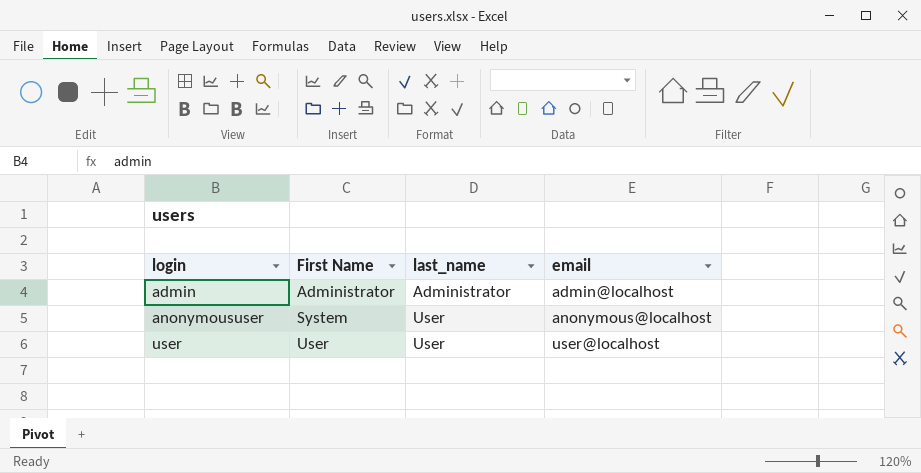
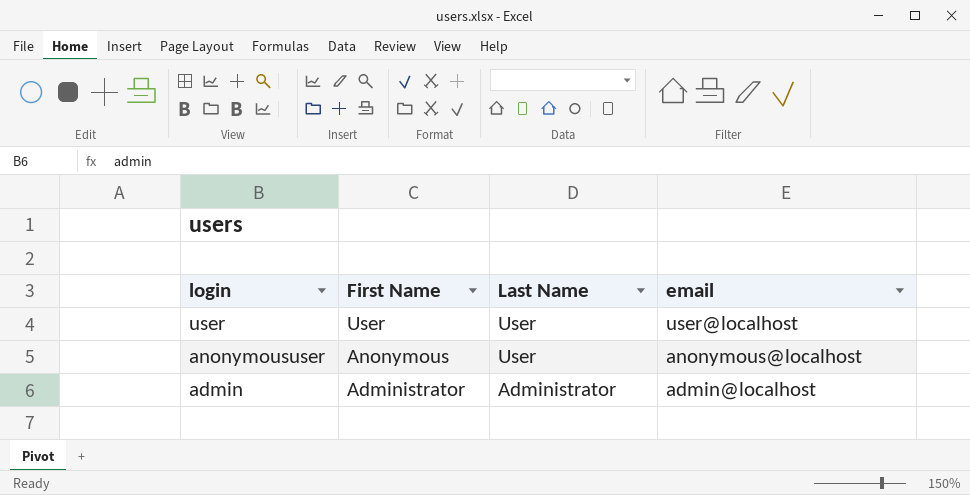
row order: login ascending -> login descending
column name: last_name -> Last Name
anonymoususer | First Name: System -> Anonymous

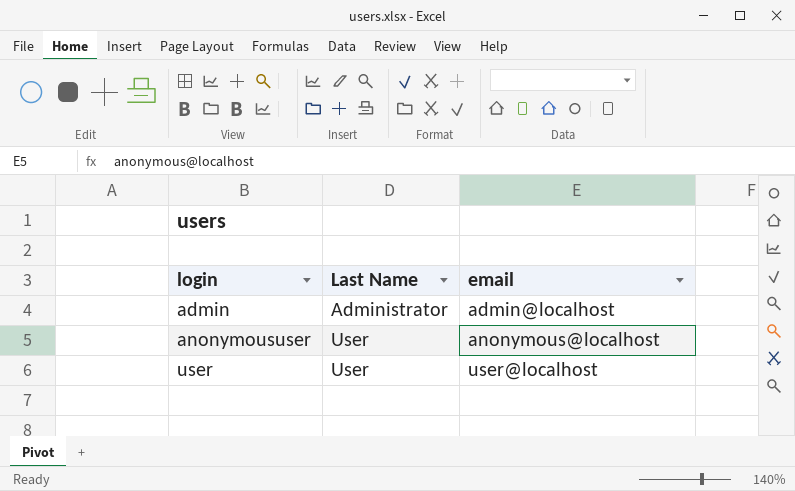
row order: login descending -> login ascending
column First Name | position: 2 -> none

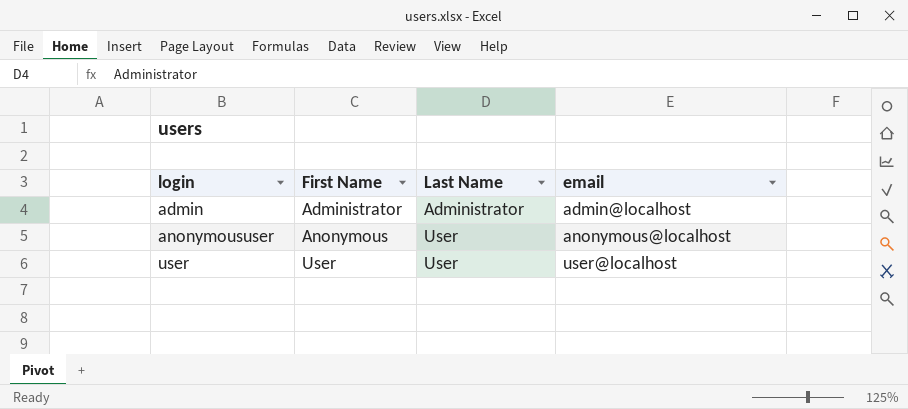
column First Name | position: none -> 2

